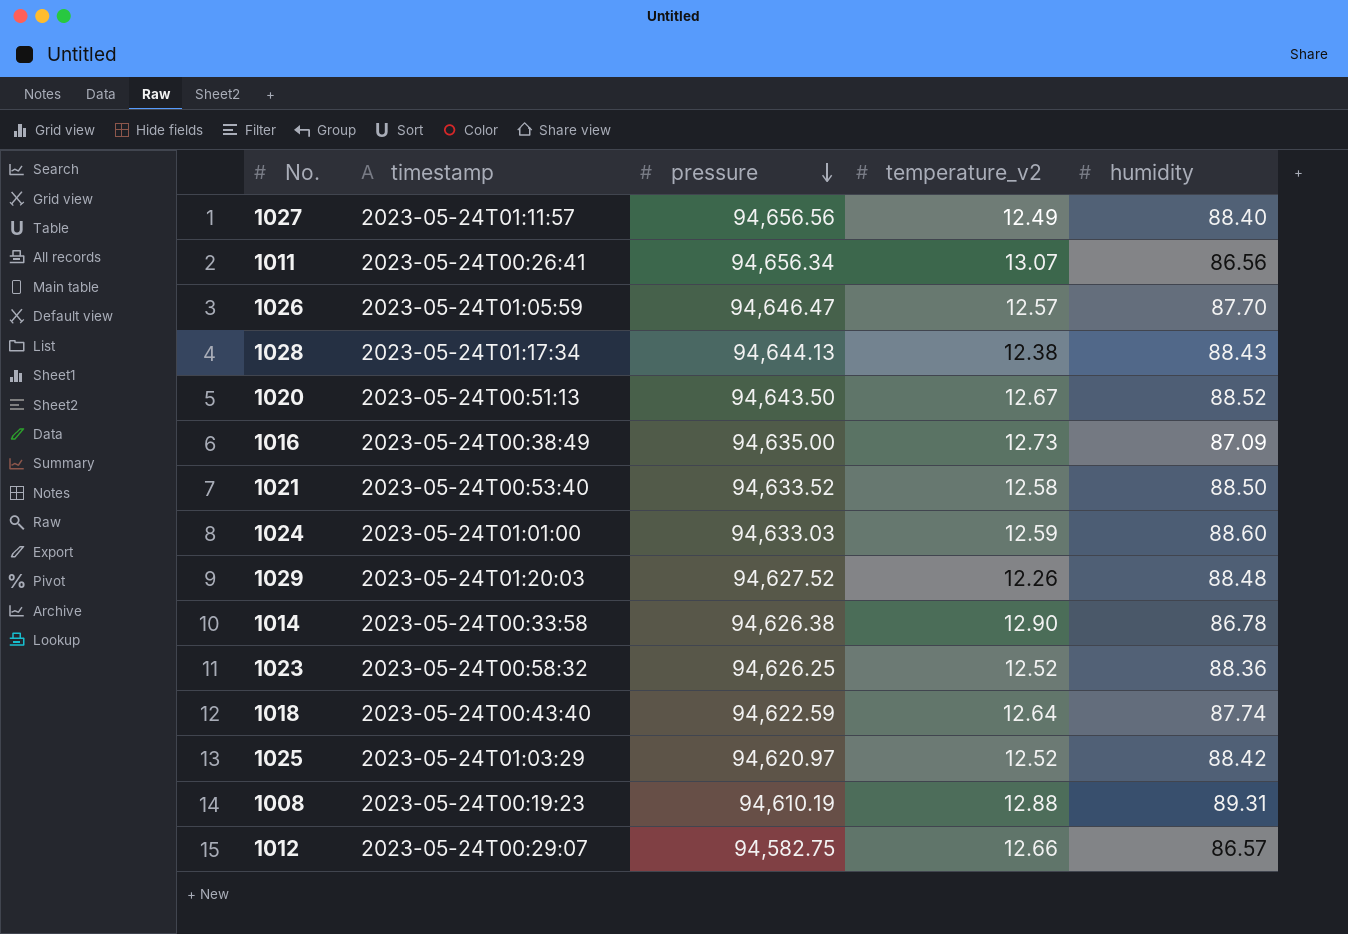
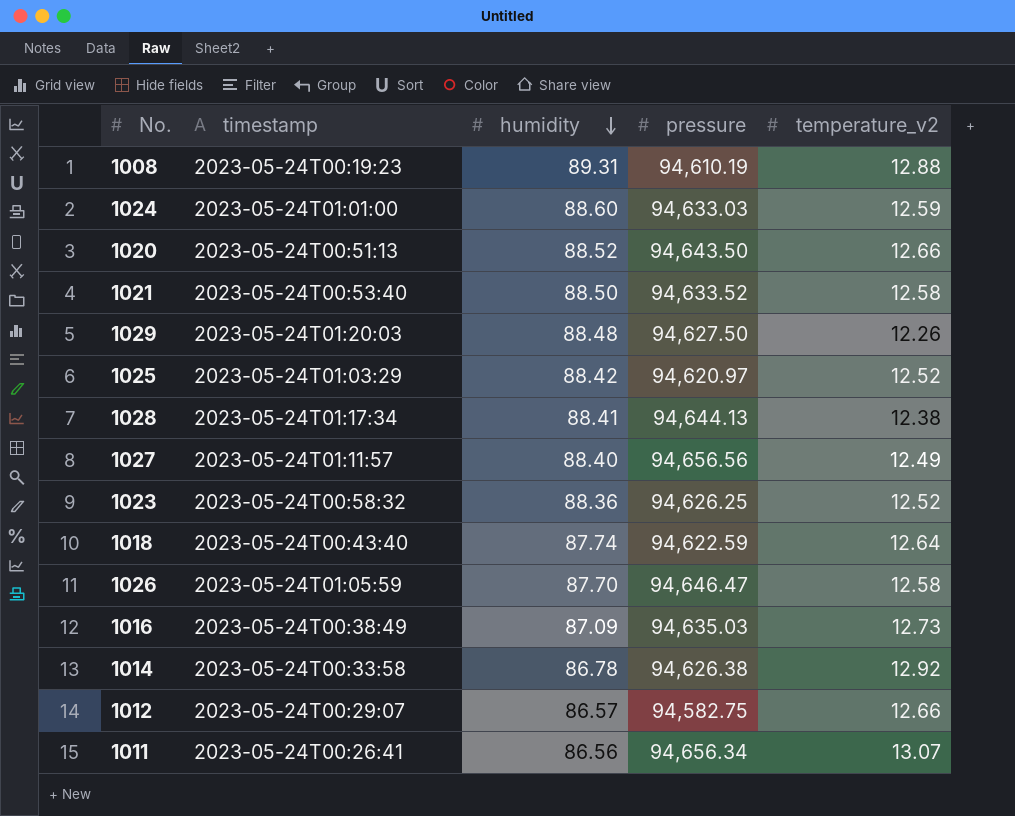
row order: pressure descending -> humidity descending
column humidity | position: 5 -> 3
1020 | temperature_v2: 12.67 -> 12.66
1029 | pressure: 94,627.52 -> 94,627.50
1028 | humidity: 88.43 -> 88.41
1026 | temperature_v2: 12.57 -> 12.58
1016 | pressure: 94,635.00 -> 94,635.03
1014 | temperature_v2: 12.90 -> 12.92

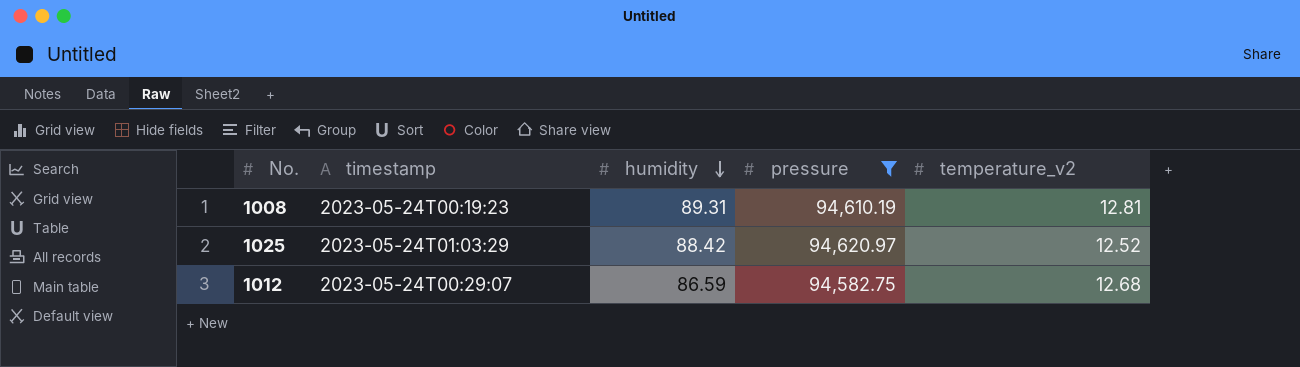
filter: none -> pressure <= 94,620.97
1008 | temperature_v2: 12.88 -> 12.81
1012 | humidity: 86.57 -> 86.59
1012 | temperature_v2: 12.66 -> 12.68

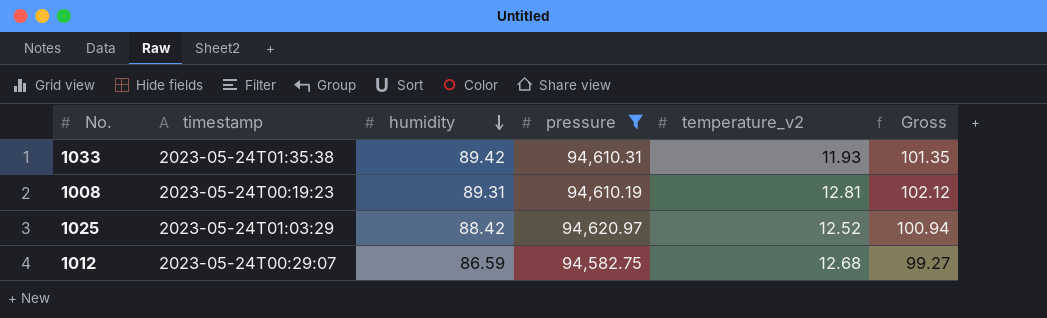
column Gross | formula: none -> [humidity] + [temperature_v2]
row 1033: none -> 2023-05-24T01:35:38 | 89.42 | 94,610.31 | 11.93 | 101.35

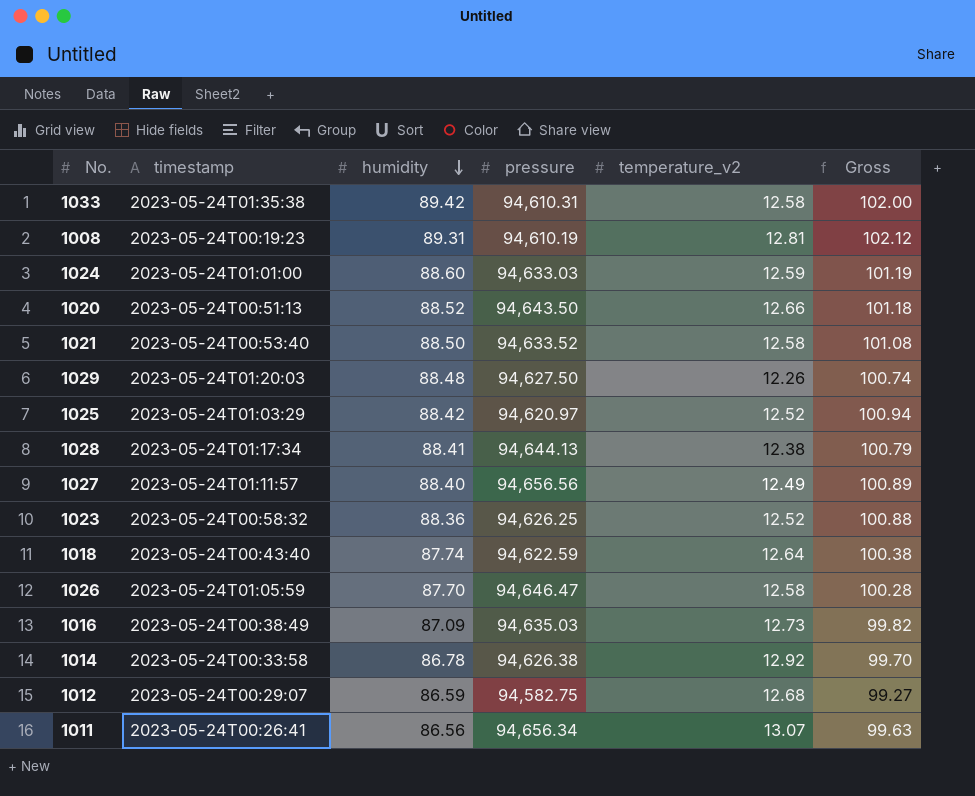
filter: pressure <= 94,620.97 -> none
1033 | temperature_v2: 11.93 -> 12.58
1033 | Gross: 101.35 -> 102.00

